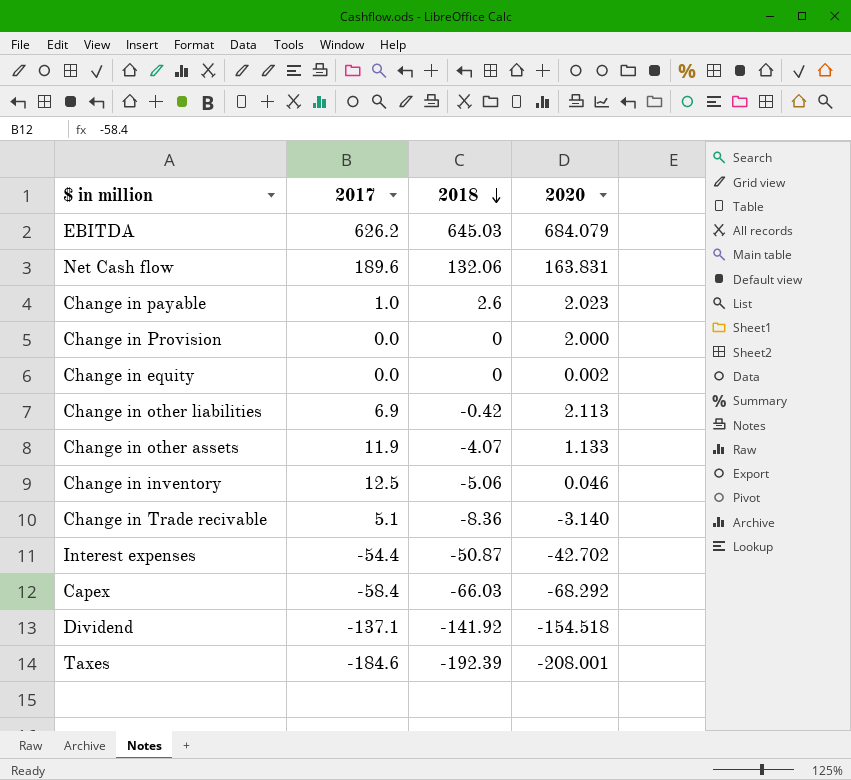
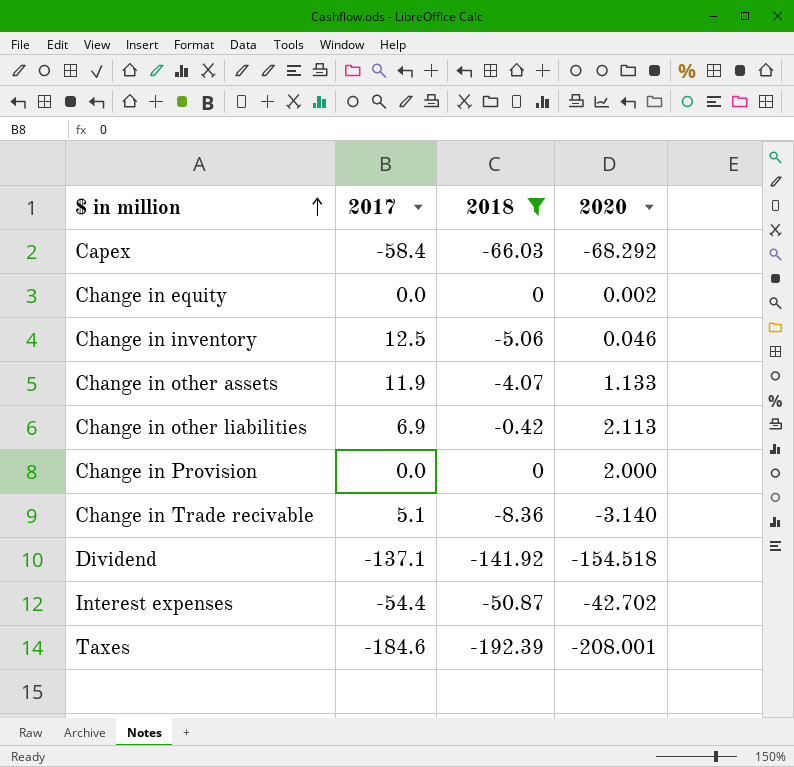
filter: none -> 2018 <= 0
row order: 2018 descending -> $ in million ascending

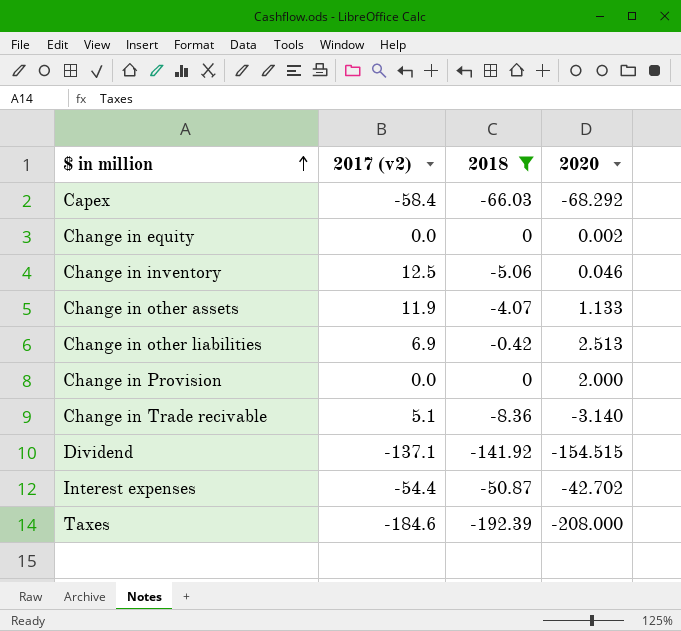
column name: 2017 -> 2017 (v2)
Change in other liabilities | 2020: 2.113 -> 2.513
Dividend | 2020: -154.518 -> -154.515
Taxes | 2020: -208.001 -> -208.000

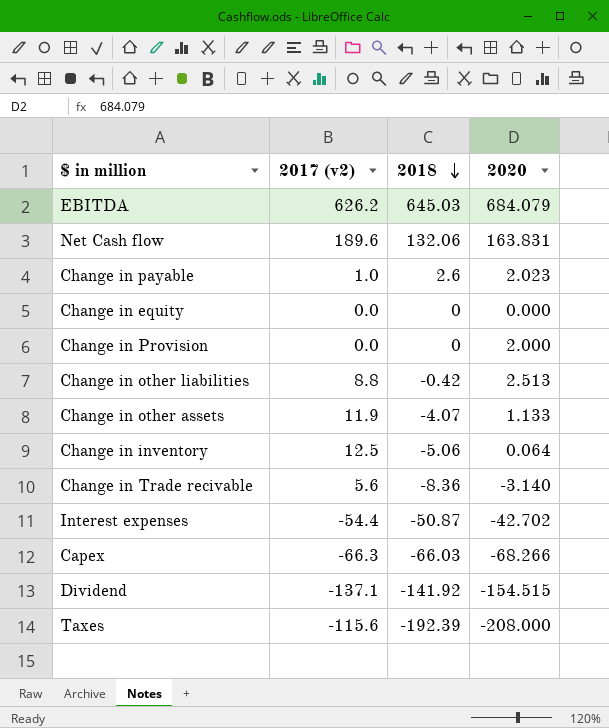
filter: 2018 <= 0 -> none
row order: $ in million ascending -> 2018 descending
Change in equity | 2020: 0.002 -> 0.000
Change in other liabilities | 2017 (v2): 6.9 -> 8.8
Change in inventory | 2020: 0.046 -> 0.064
Change in Trade recivable | 2017 (v2): 5.1 -> 5.6
Capex | 2017 (v2): -58.4 -> -66.3
Capex | 2020: -68.292 -> -68.266
Taxes | 2017 (v2): -184.6 -> -115.6

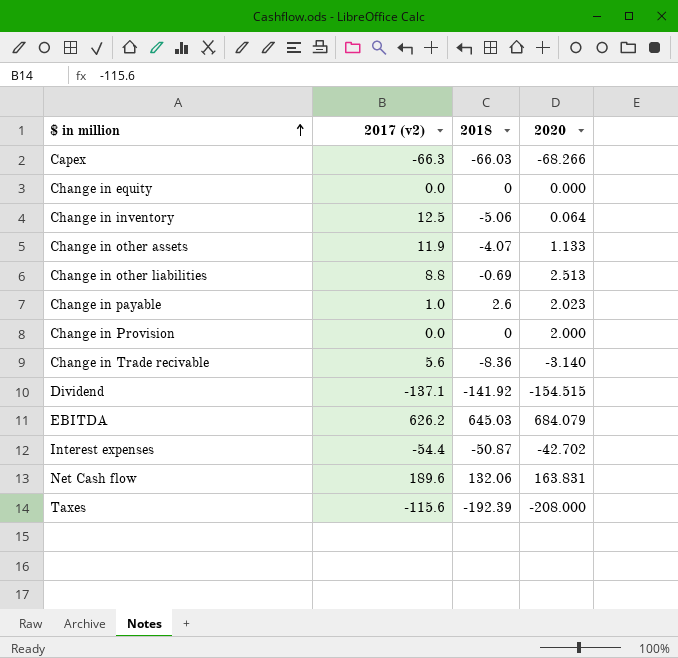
row order: 2018 descending -> $ in million ascending
Change in other liabilities | 2018: -0.42 -> -0.69

